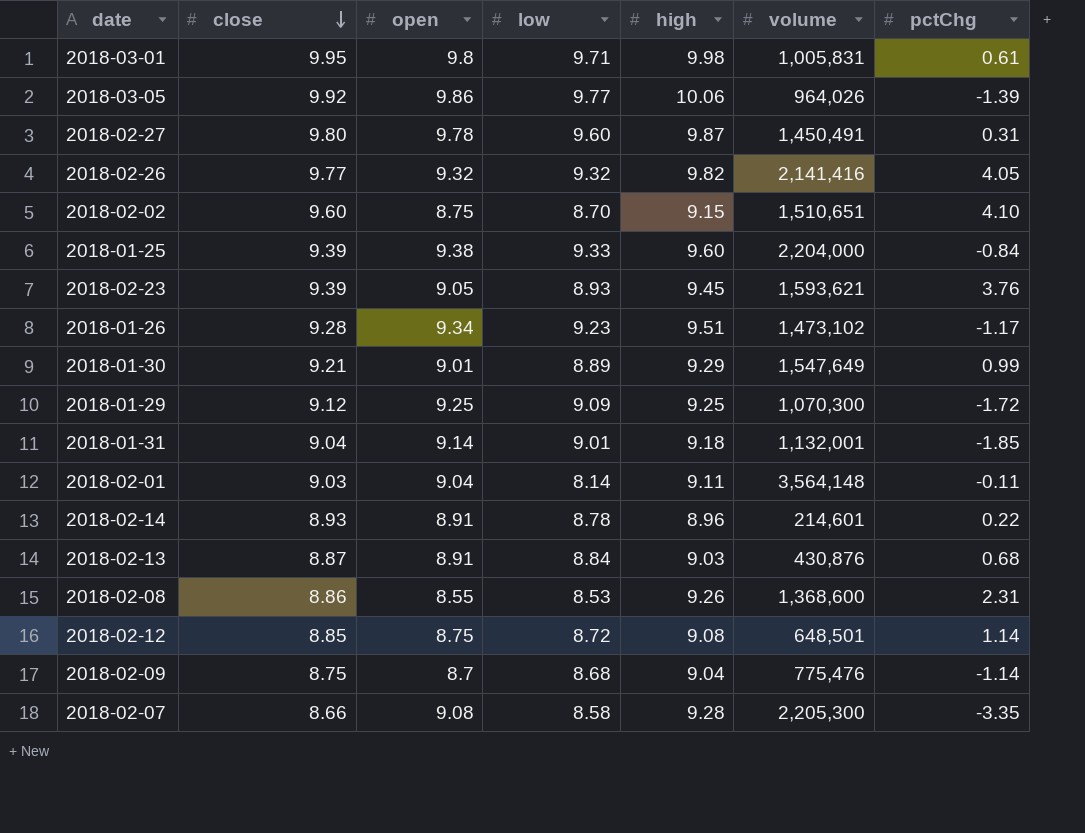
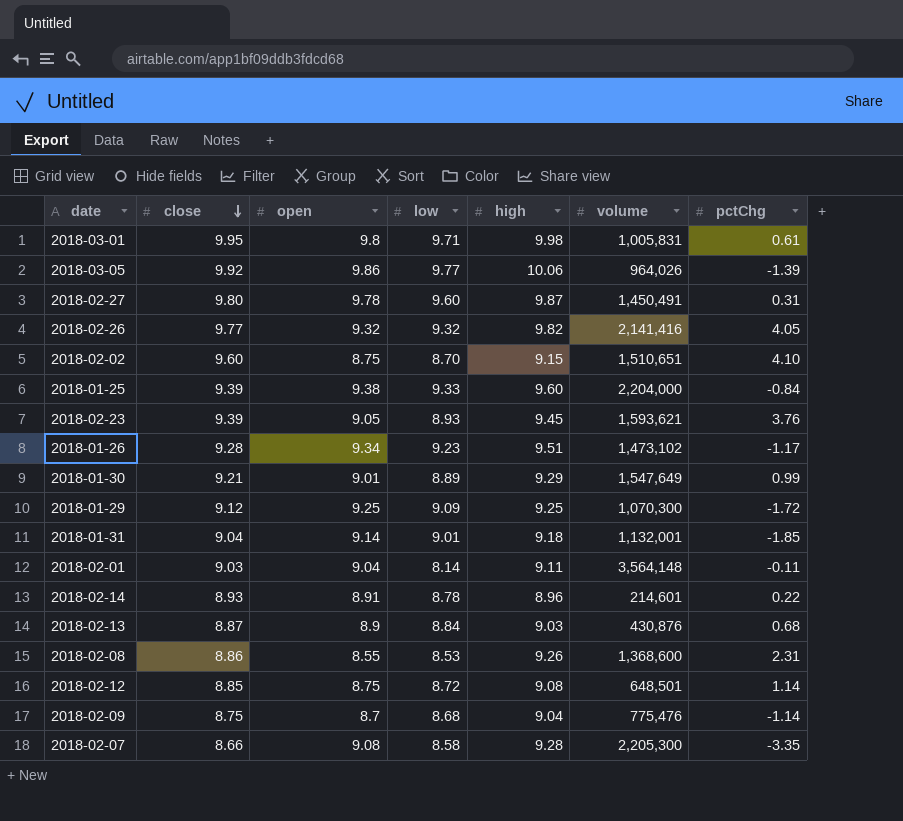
2018-02-13 | open: 8.91 -> 8.9

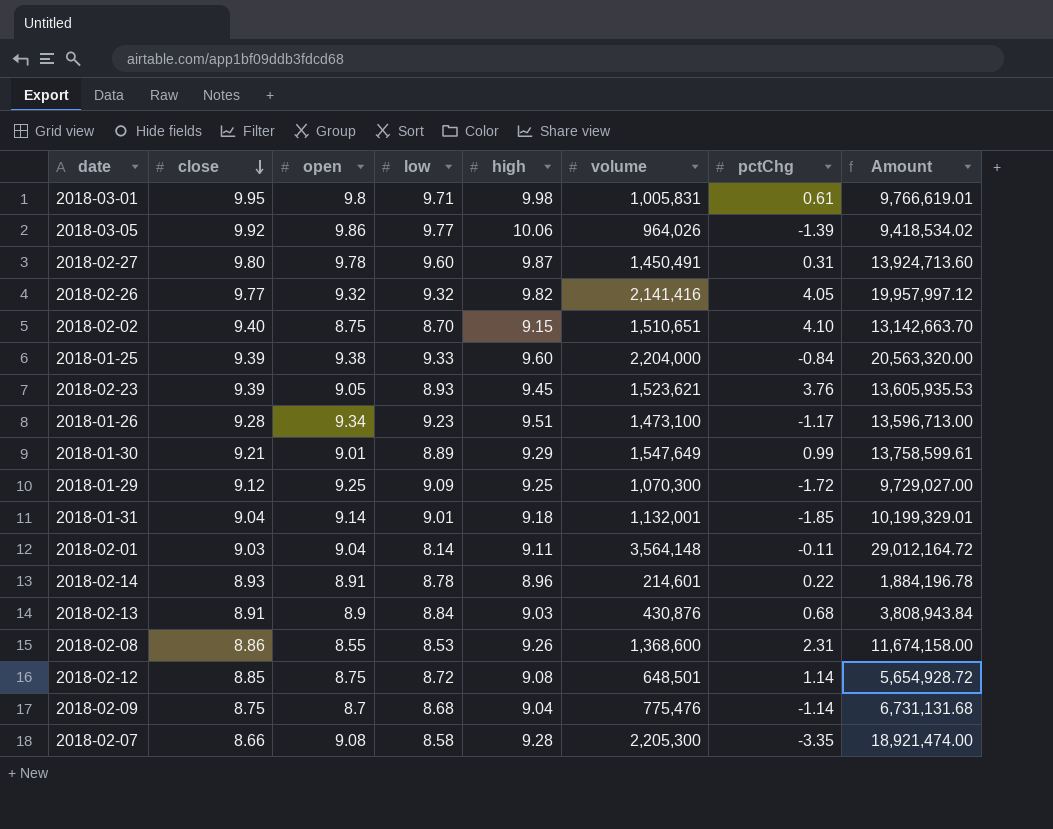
column Amount | formula: none -> [low] * [volume]
2018-02-02 | close: 9.60 -> 9.40
2018-02-23 | volume: 1,593,621 -> 1,523,621
2018-01-26 | volume: 1,473,102 -> 1,473,100
2018-02-13 | close: 8.87 -> 8.91

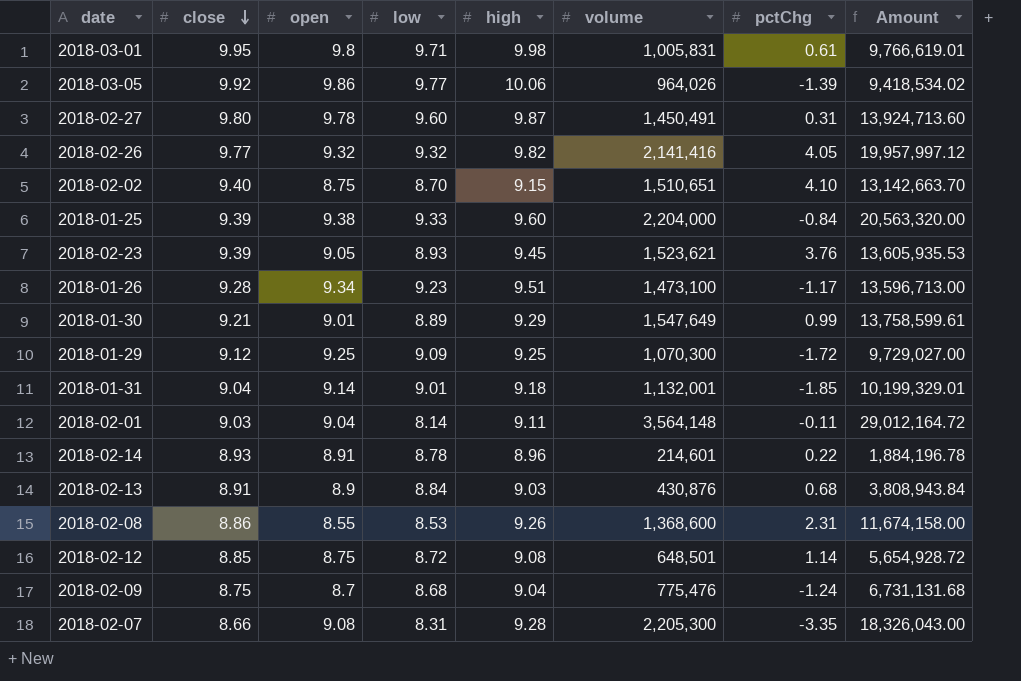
2018-02-09 | pctChg: -1.14 -> -1.24
2018-02-07 | low: 8.58 -> 8.31
2018-02-07 | Amount: 18,921,474.00 -> 18,326,043.00

